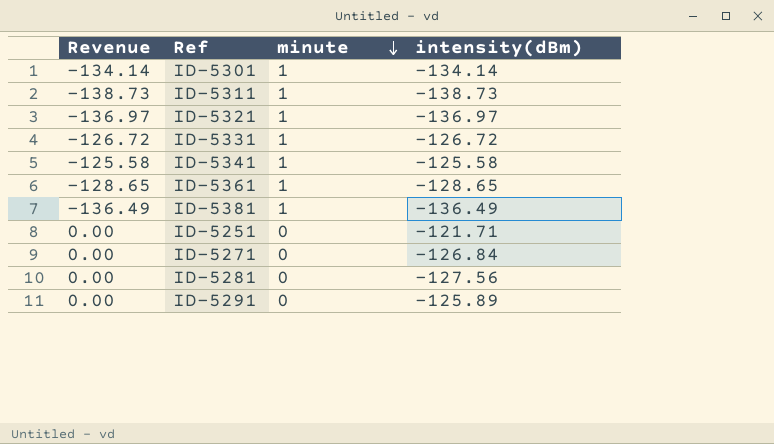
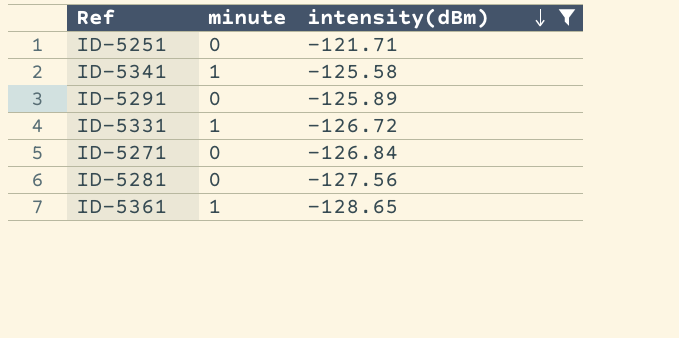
filter: none -> intensity(dBm) >= -128.65
row order: minute descending -> intensity(dBm) descending
column Revenue | formula: [minute] * [intensity(dBm)] -> none

